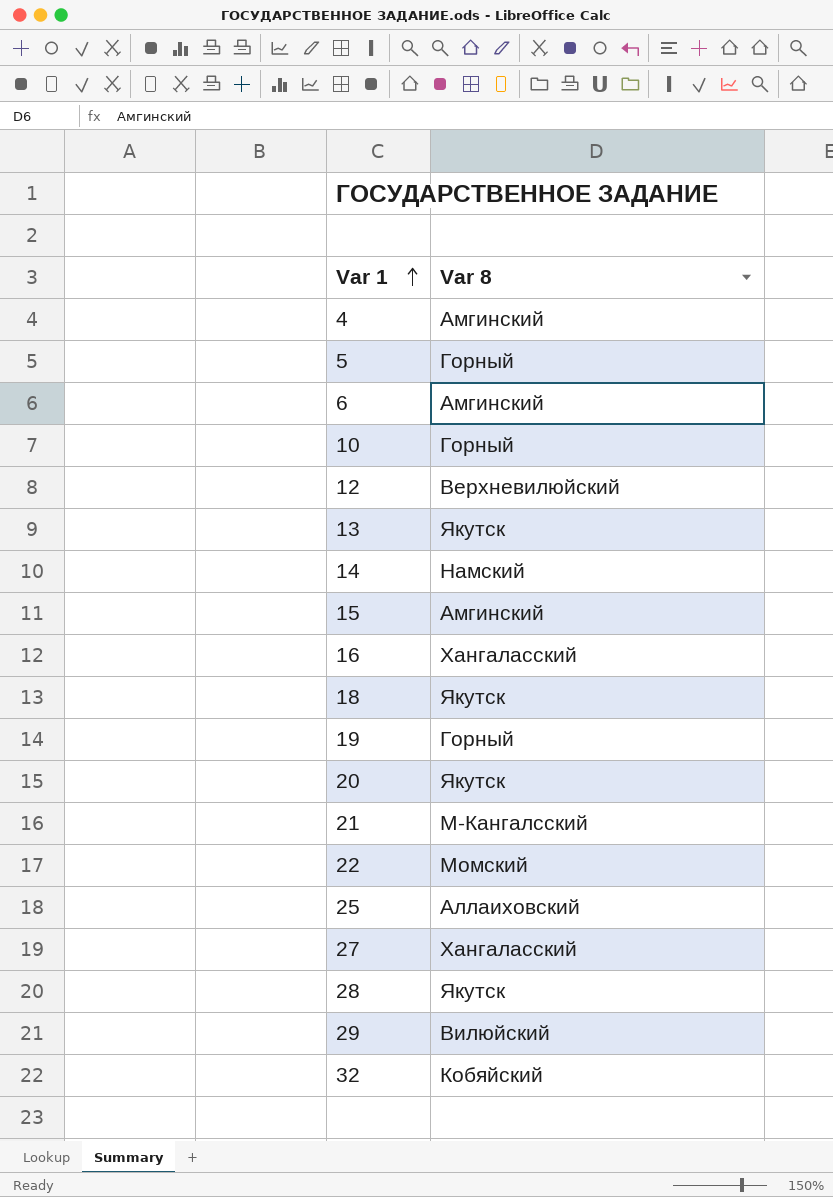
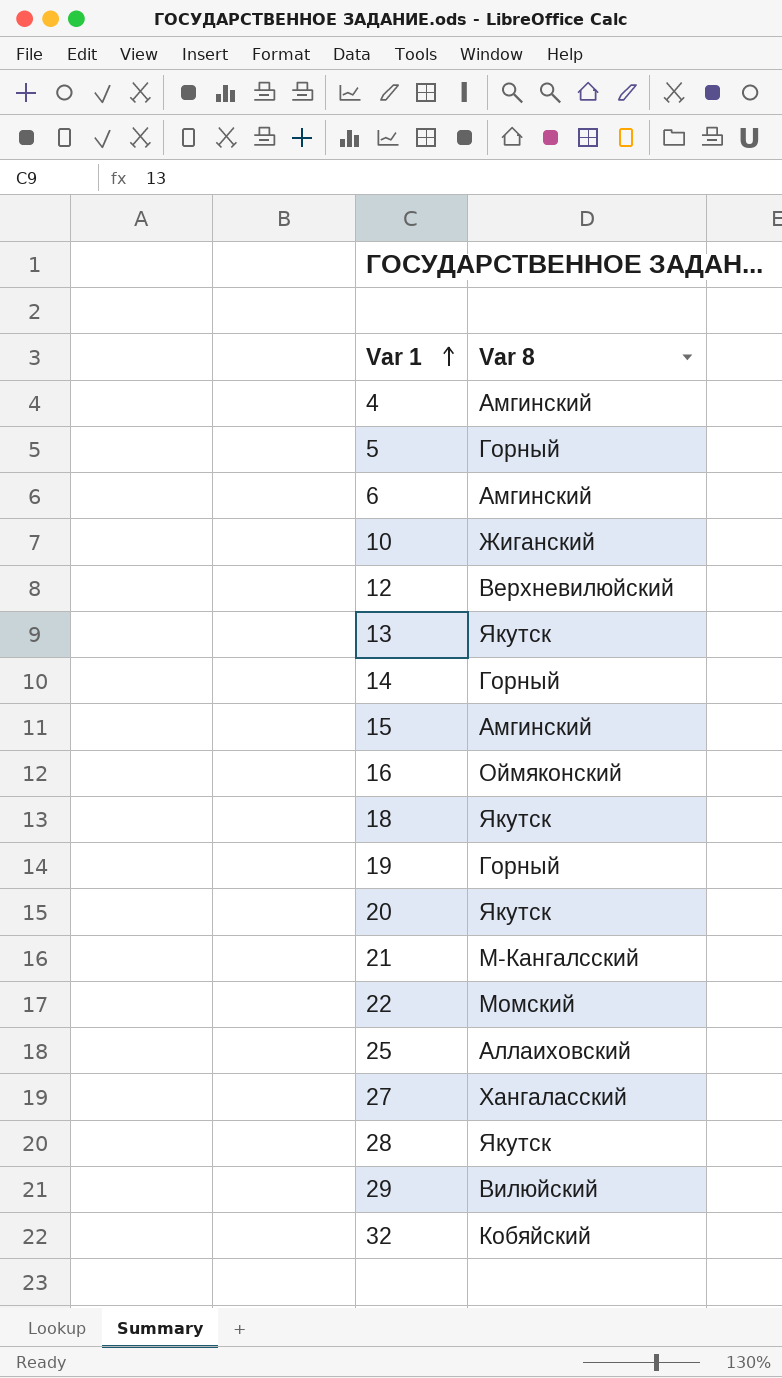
10 | Var 8: Горный -> Жиганский
14 | Var 8: Намский -> Горный
16 | Var 8: Хангаласский -> Оймяконский

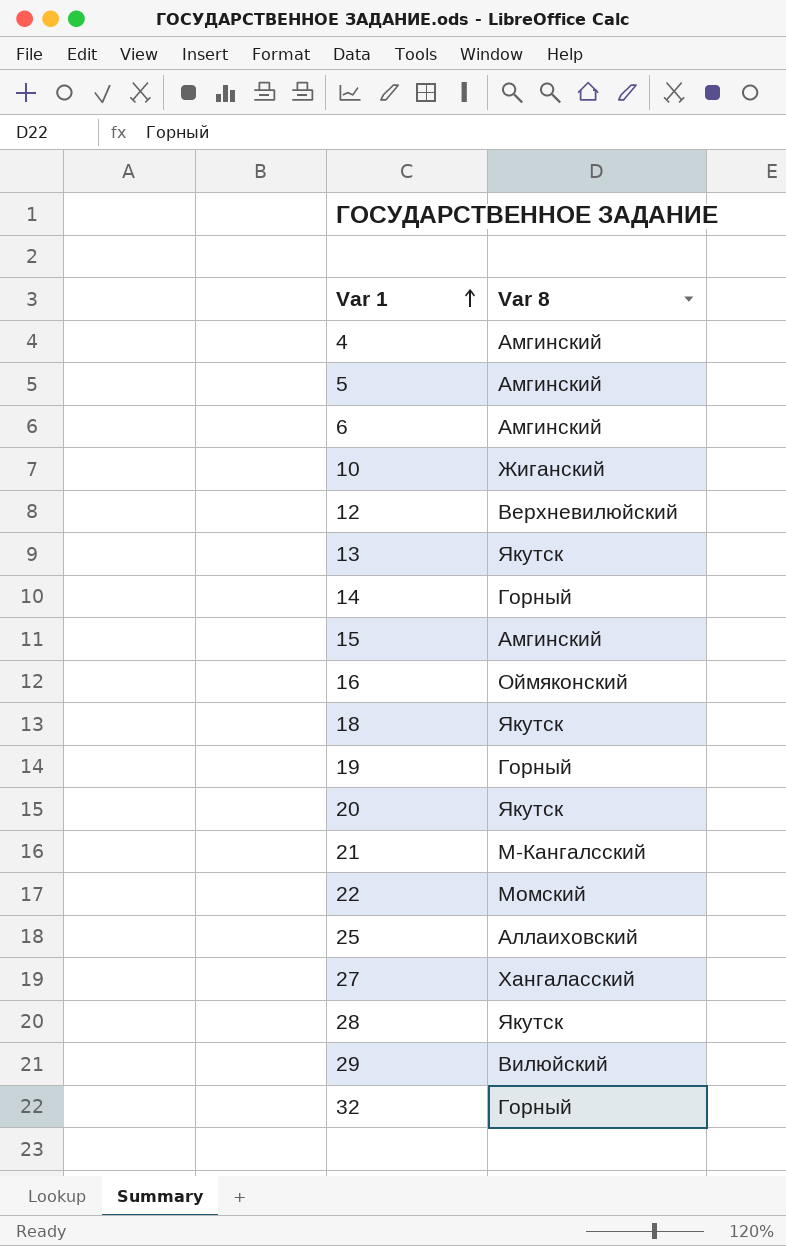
5 | Var 8: Горный -> Амгинский
32 | Var 8: Кобяйский -> Горный

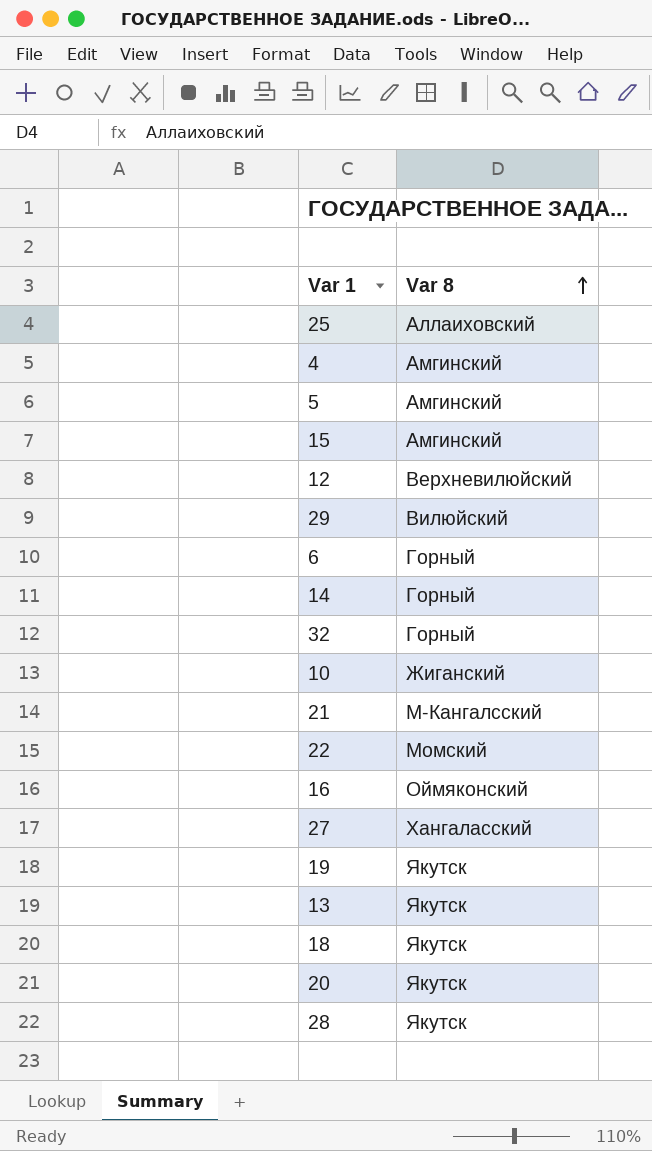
row order: Var 1 ascending -> Var 8 ascending
6 | Var 8: Амгинский -> Горный
19 | Var 8: Горный -> Якутск

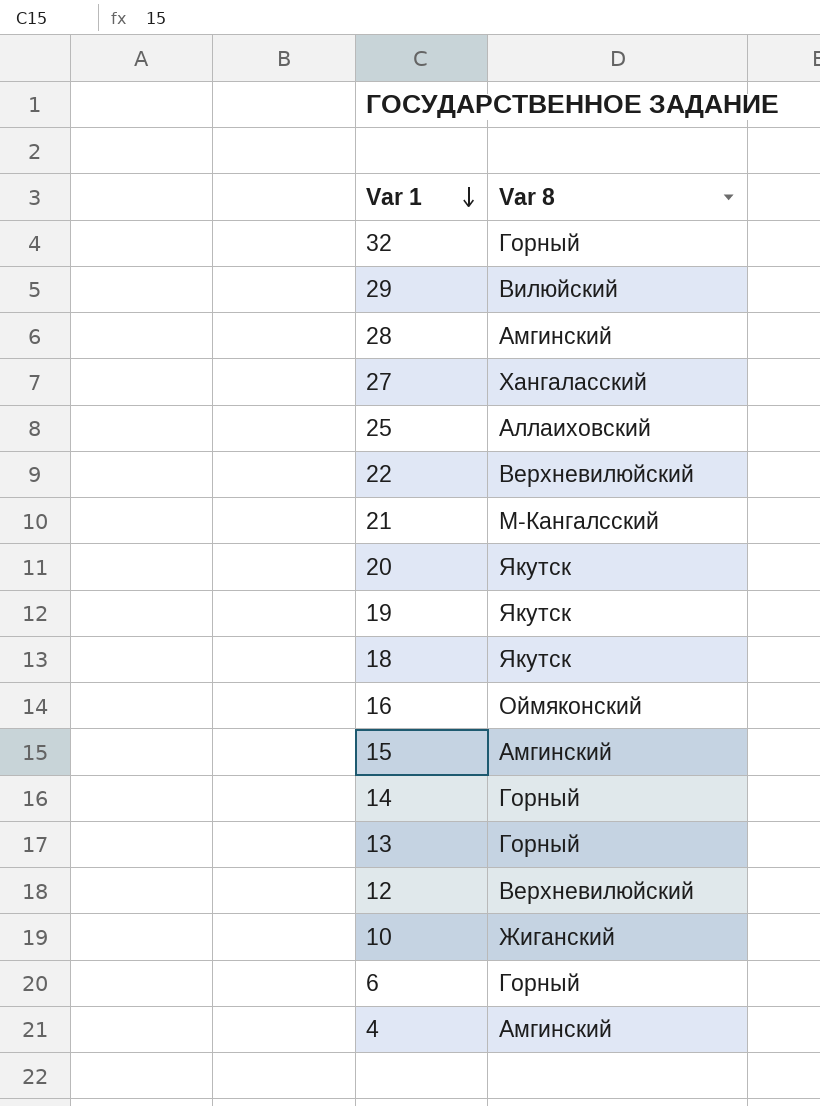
row order: Var 8 ascending -> Var 1 descending
row 5: Амгинский -> none
28 | Var 8: Якутск -> Амгинский
22 | Var 8: Момский -> Верхневилюйский
13 | Var 8: Якутск -> Горный

